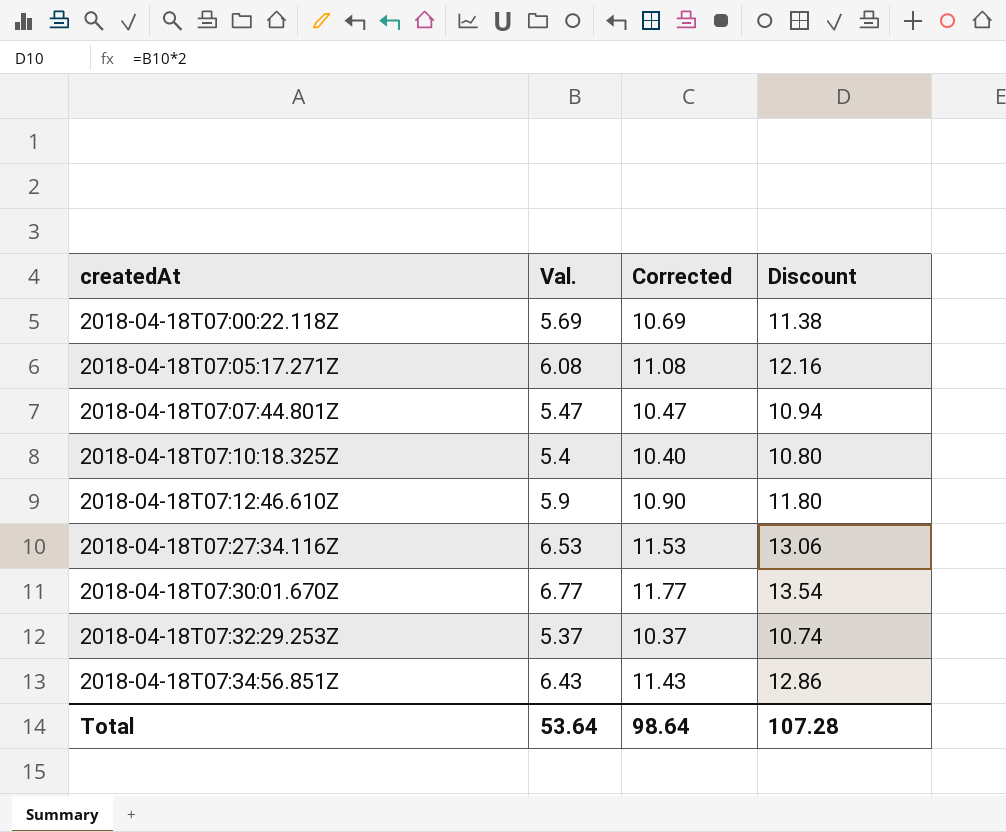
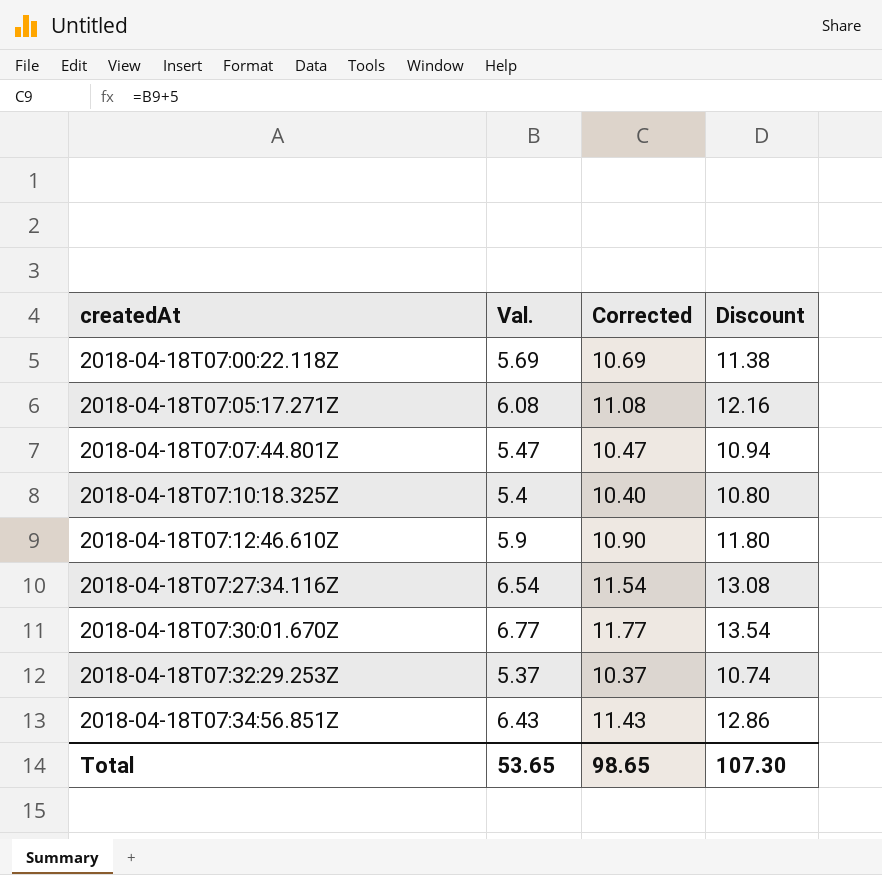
2018-04-18T07:27:34.116Z | Val.: 6.53 -> 6.54
2018-04-18T07:27:34.116Z | Corrected: 11.53 -> 11.54
2018-04-18T07:27:34.116Z | Discount: 13.06 -> 13.08
Total | Val.: 53.64 -> 53.65
Total | Corrected: 98.64 -> 98.65
Total | Discount: 107.28 -> 107.30

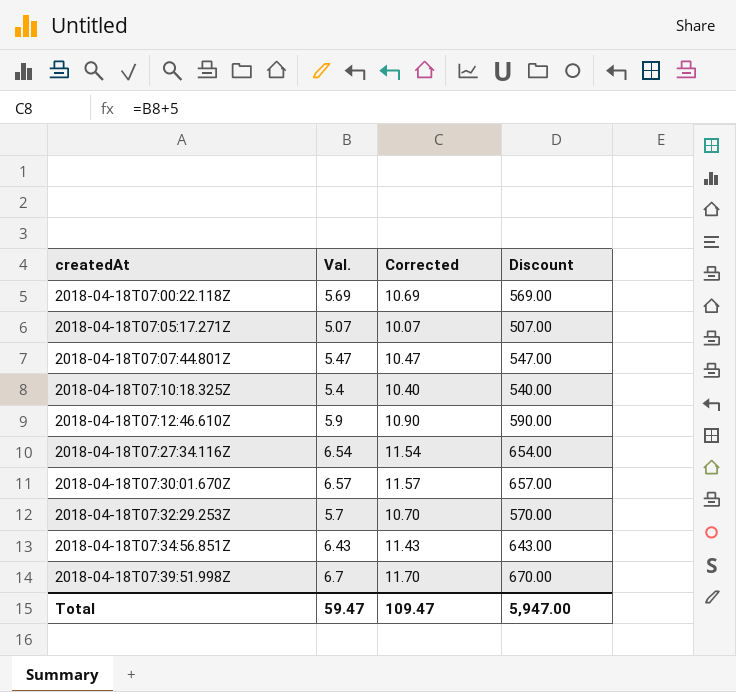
column Discount | formula: [Val.] * 2 -> [Val.] * 100
2018-04-18T07:05:17.271Z | Val.: 6.08 -> 5.07
2018-04-18T07:05:17.271Z | Corrected: 11.08 -> 10.07
2018-04-18T07:30:01.670Z | Val.: 6.77 -> 6.57
2018-04-18T07:30:01.670Z | Corrected: 11.77 -> 11.57
2018-04-18T07:32:29.253Z | Val.: 5.37 -> 5.7
2018-04-18T07:32:29.253Z | Corrected: 10.37 -> 10.70
row 2018-04-18T07:39:51.998Z: none -> 6.7 | 11.70 | 670.00
Total | Val.: 53.65 -> 59.47
Total | Corrected: 98.65 -> 109.47
Total | Discount: 107.30 -> 5,947.00

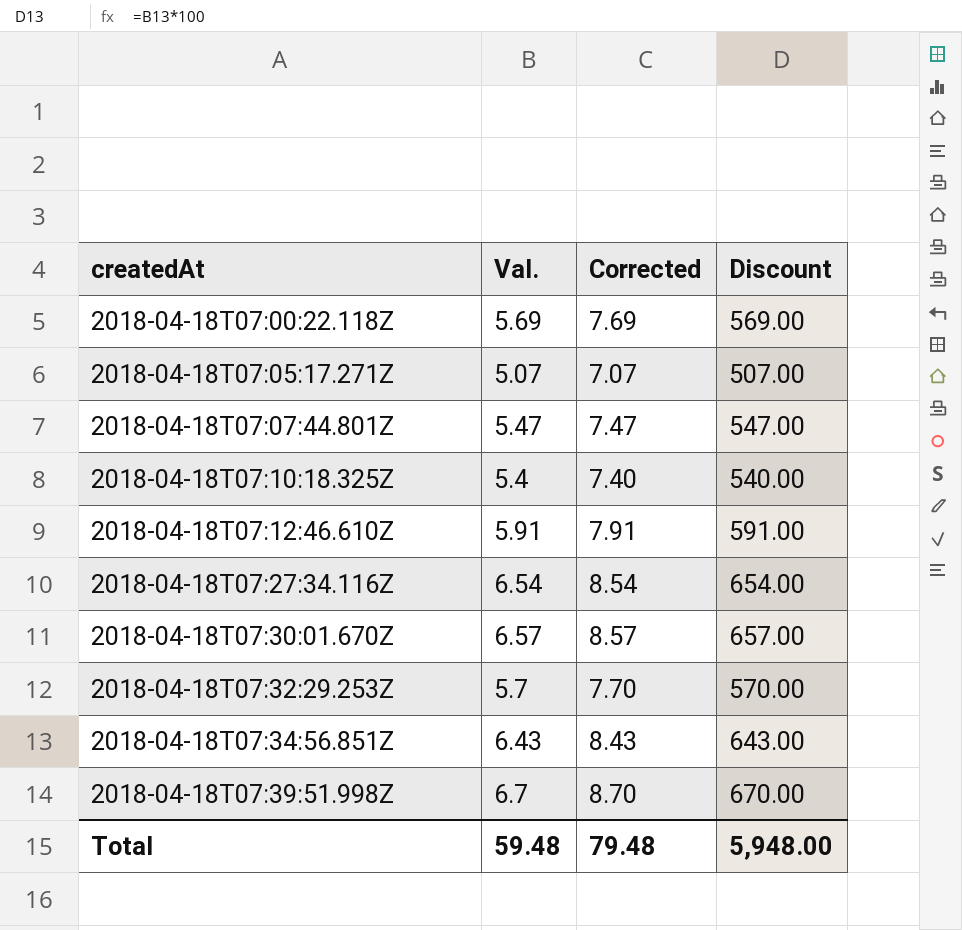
column Corrected | formula: [Val.] + 5 -> [Val.] + 2
2018-04-18T07:12:46.610Z | Val.: 5.9 -> 5.91
2018-04-18T07:12:46.610Z | Discount: 590.00 -> 591.00
Total | Val.: 59.47 -> 59.48
Total | Corrected: 109.47 -> 79.48
Total | Discount: 5,947.00 -> 5,948.00

